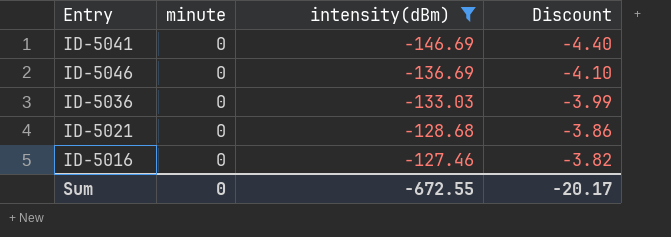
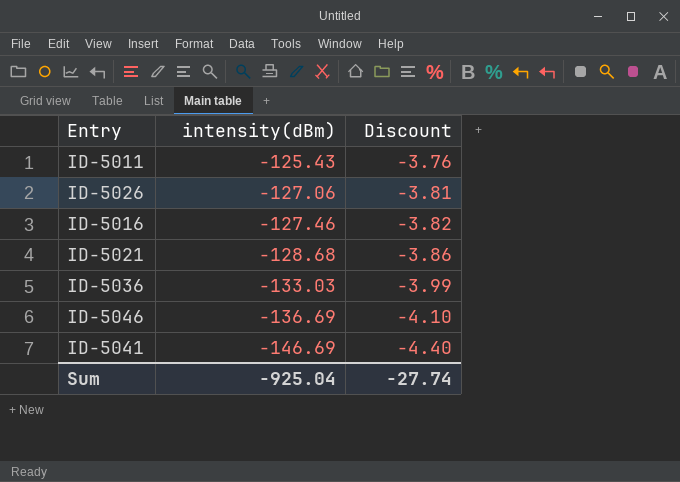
filter: intensity(dBm) <= -127.46 -> none
row order: intensity(dBm) ascending -> intensity(dBm) descending
column minute | position: 2 -> none
Sum | intensity(dBm): -672.55 -> -925.04
Sum | Discount: -20.17 -> -27.74

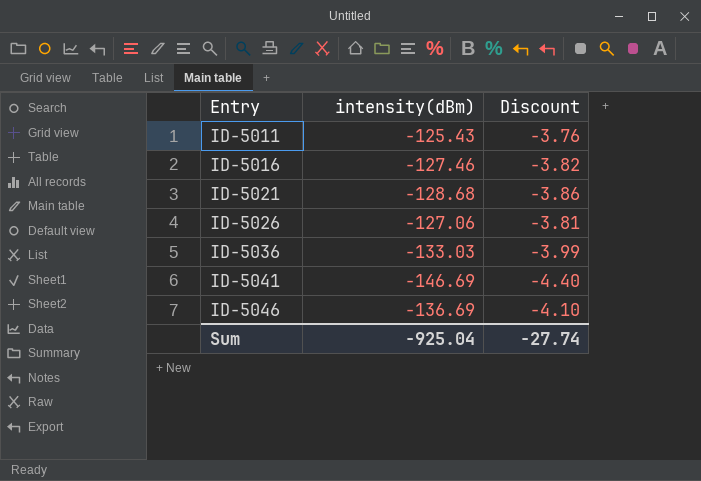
row order: intensity(dBm) descending -> Entry ascending

